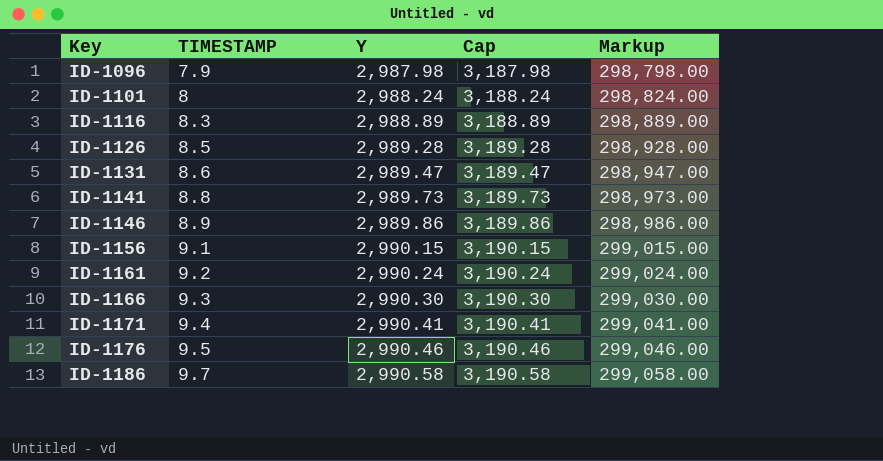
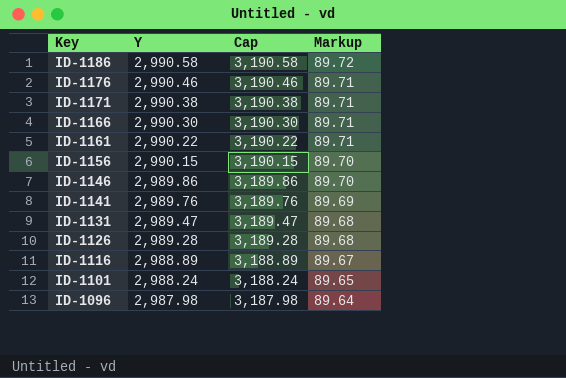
row order: Key ascending -> Key descending
column TIMESTAMP | position: 2 -> none
column Markup | formula: [Y] * 100 -> [Y] * 0.03
ID-1171 | Y: 2,990.41 -> 2,990.38
ID-1171 | Cap: 3,190.41 -> 3,190.38
ID-1161 | Y: 2,990.24 -> 2,990.22
ID-1161 | Cap: 3,190.24 -> 3,190.22
ID-1141 | Y: 2,989.73 -> 2,989.76
ID-1141 | Cap: 3,189.73 -> 3,189.76

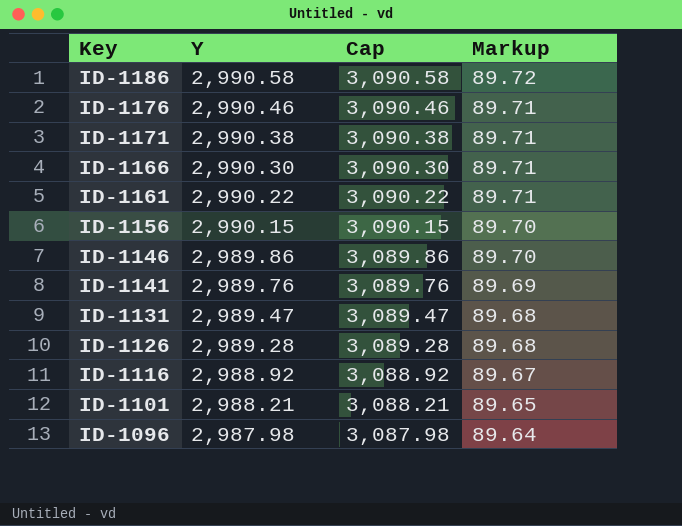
column Cap | formula: [Y] + 200 -> [Y] + 100
ID-1116 | Y: 2,988.89 -> 2,988.92
ID-1101 | Y: 2,988.24 -> 2,988.21

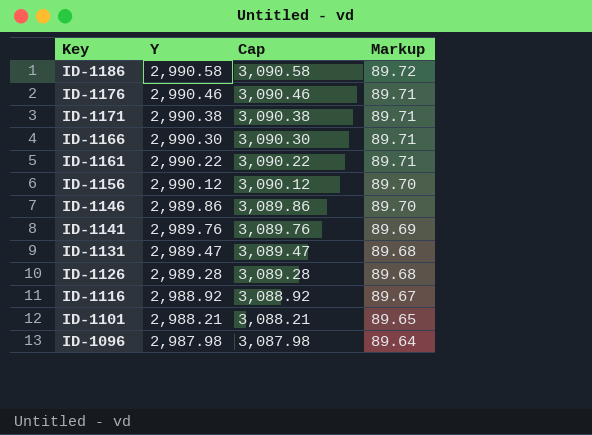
ID-1156 | Y: 2,990.15 -> 2,990.12
ID-1156 | Cap: 3,090.15 -> 3,090.12

